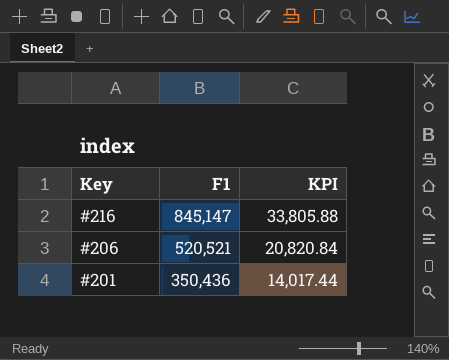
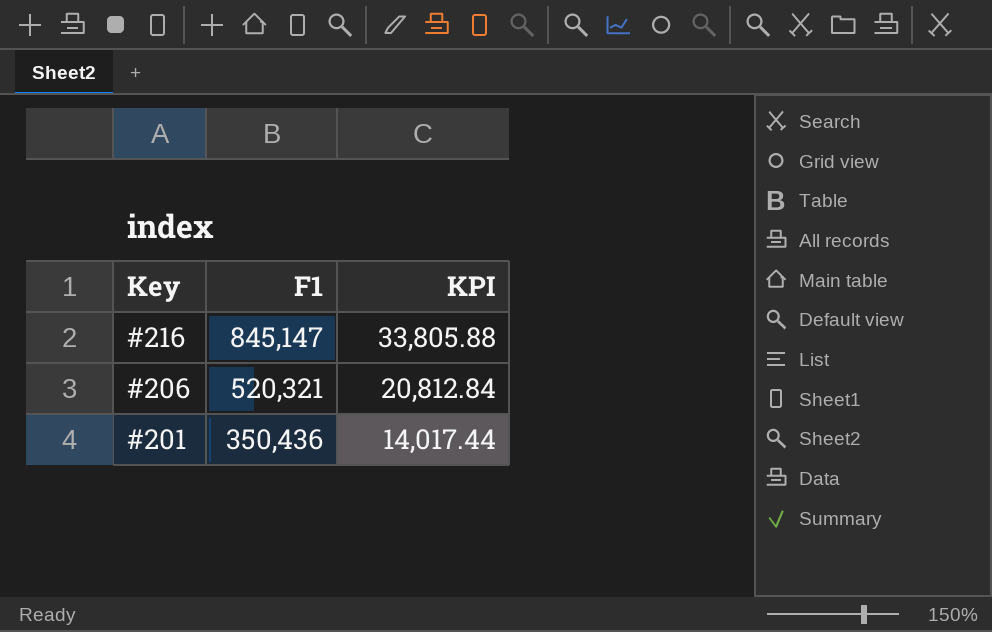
#206 | F1: 520,521 -> 520,321
#206 | KPI: 20,820.84 -> 20,812.84

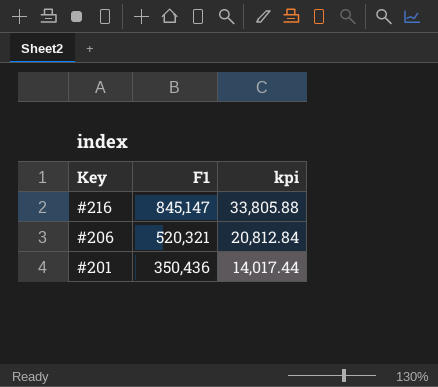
column name: KPI -> kpi

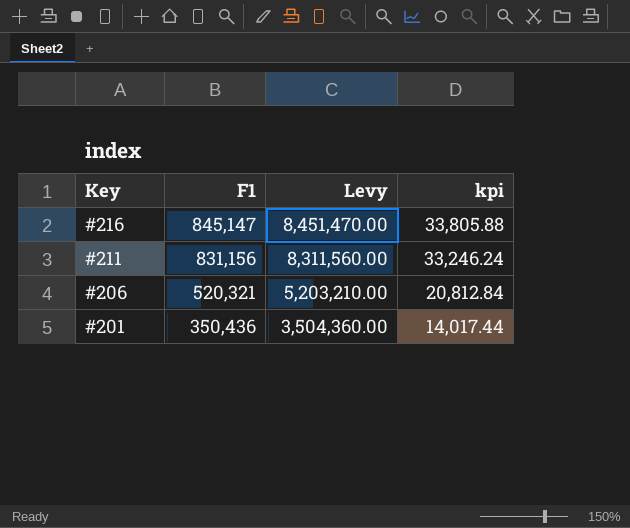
column Levy | formula: none -> [F1] * 10
row #211: none -> 831,156 | 8,311,560.00 | 33,246.24

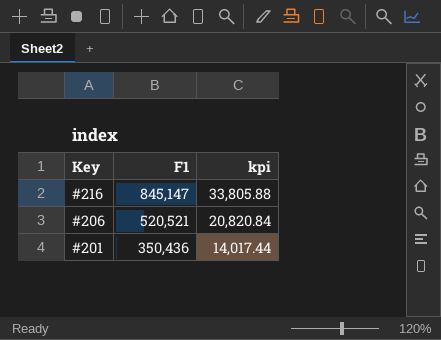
column Levy | formula: [F1] * 10 -> none
row #211: 831,156 | 8,311,560.00 | 33,246.24 -> none
#206 | F1: 520,321 -> 520,521
#206 | kpi: 20,812.84 -> 20,820.84

